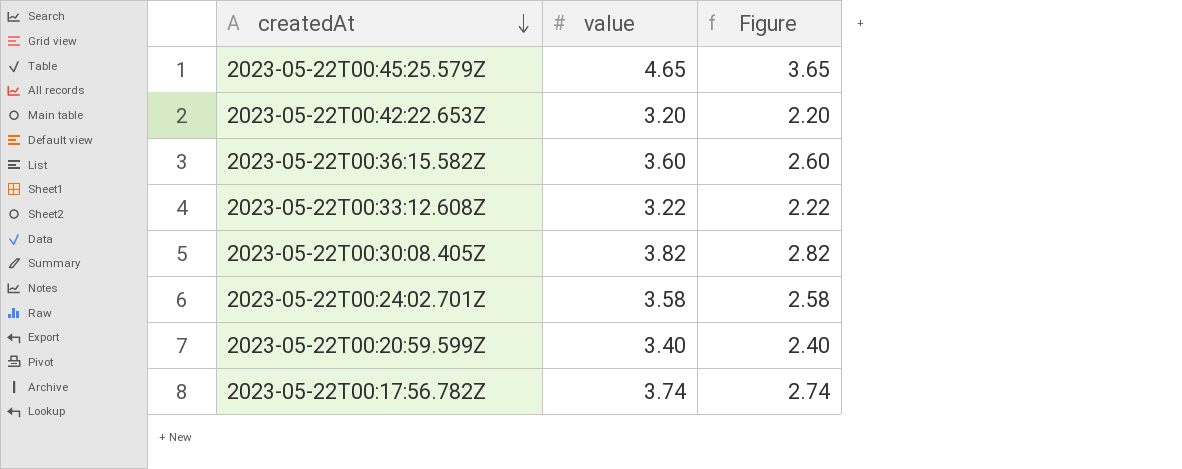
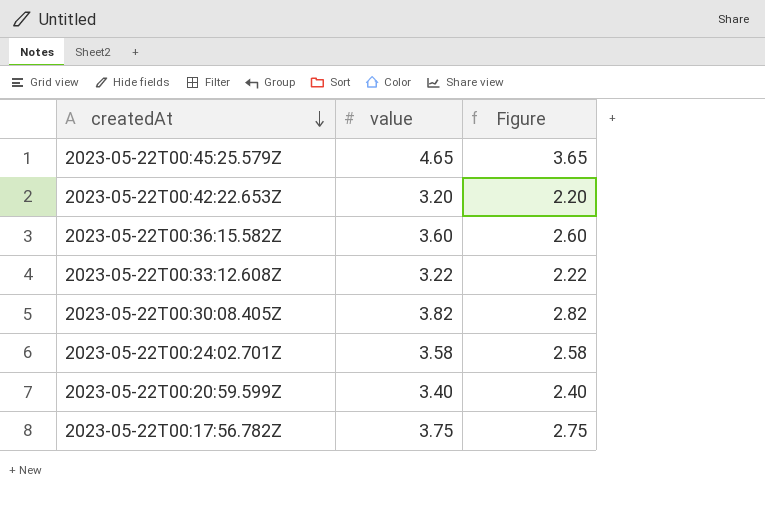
2023-05-22T00:17:56.782Z | value: 3.74 -> 3.75
2023-05-22T00:17:56.782Z | Figure: 2.74 -> 2.75

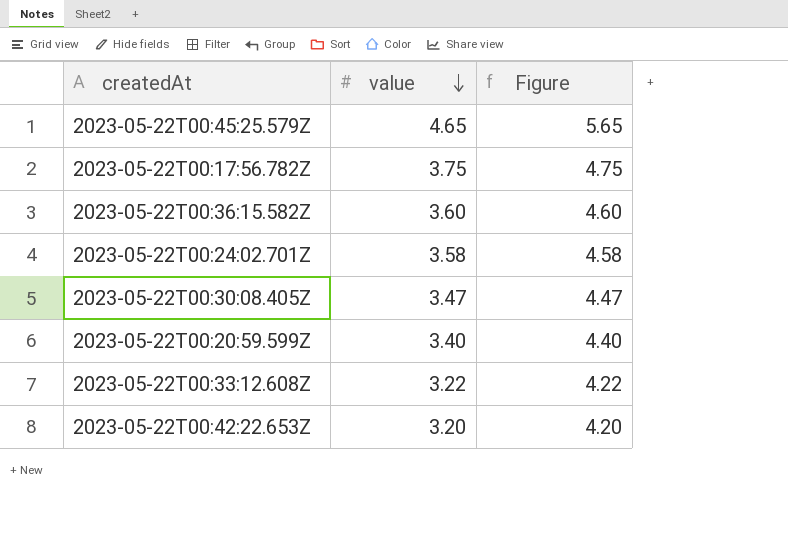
row order: createdAt descending -> value descending
column Figure | formula: [value] - 1 -> [value] + 1
2023-05-22T00:30:08.405Z | value: 3.82 -> 3.47

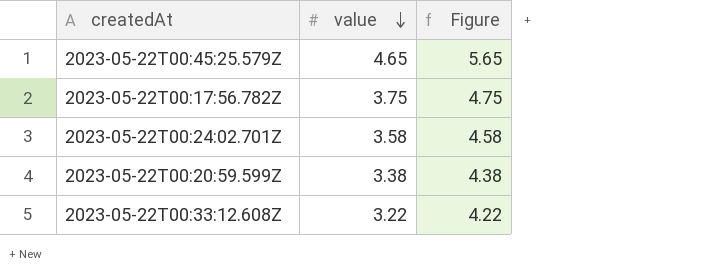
row 2023-05-22T00:36:15.582Z: 3.60 | 4.60 -> none
row 2023-05-22T00:30:08.405Z: 3.47 | 4.47 -> none
row 2023-05-22T00:42:22.653Z: 3.20 | 4.20 -> none
2023-05-22T00:20:59.599Z | value: 3.40 -> 3.38
2023-05-22T00:20:59.599Z | Figure: 4.40 -> 4.38

